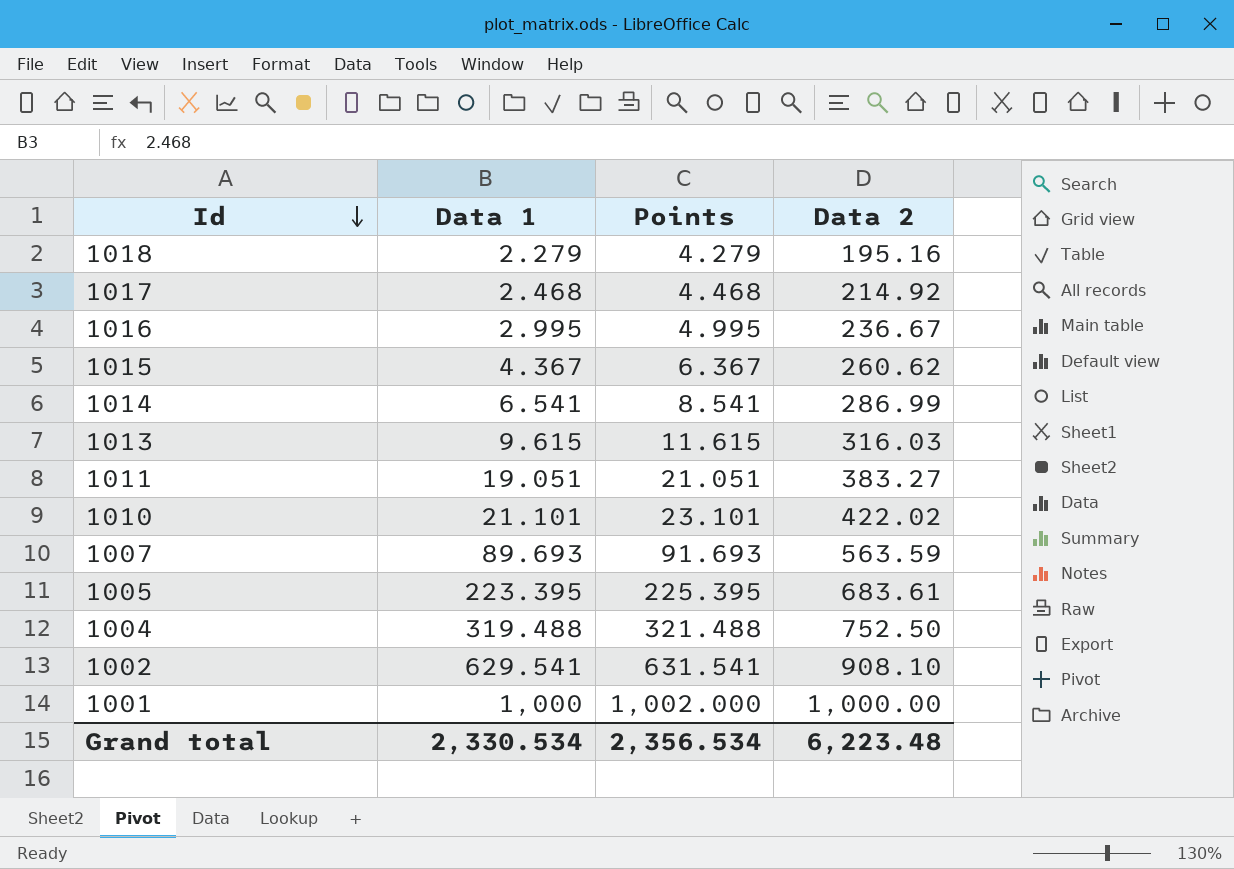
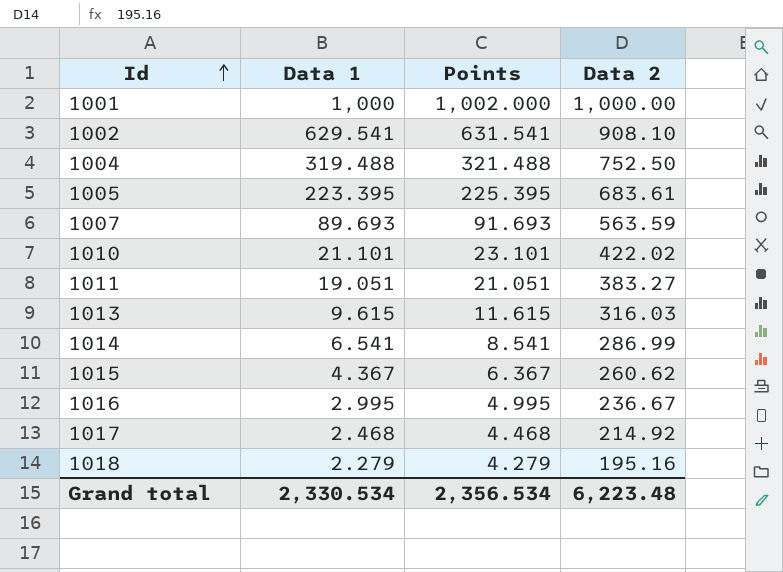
row order: Id descending -> Id ascending

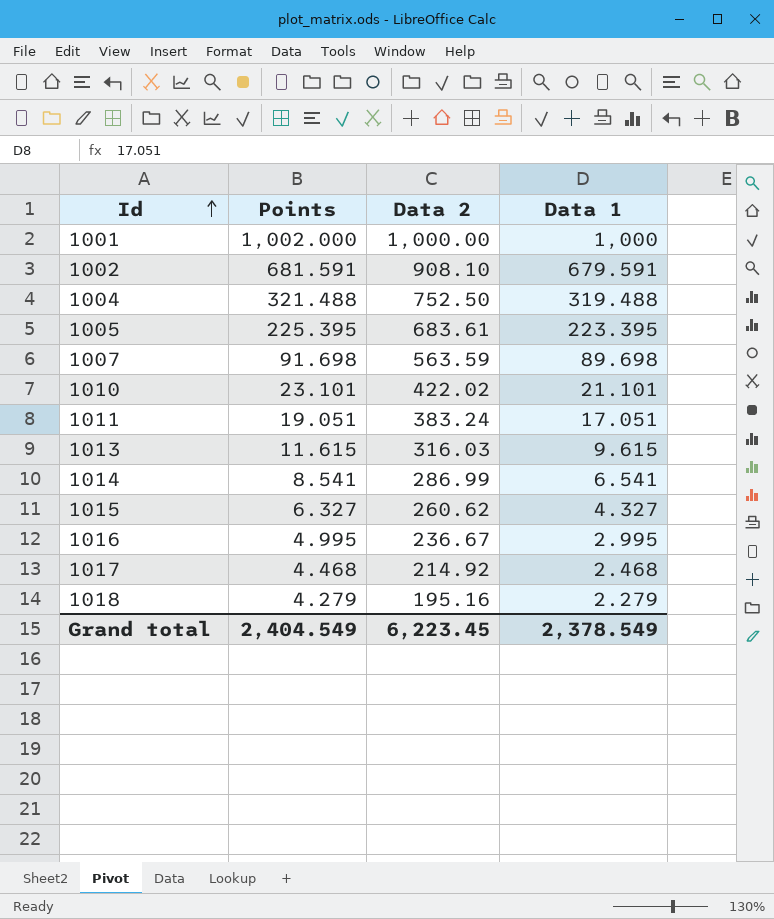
column Data 1 | position: 2 -> 4
1002 | Points: 631.541 -> 681.591
1002 | Data 1: 629.541 -> 679.591
1007 | Points: 91.693 -> 91.698
1007 | Data 1: 89.693 -> 89.698
1011 | Points: 21.051 -> 19.051
1011 | Data 2: 383.27 -> 383.24
1011 | Data 1: 19.051 -> 17.051
1015 | Points: 6.367 -> 6.327
1015 | Data 1: 4.367 -> 4.327
Grand total | Points: 2,356.534 -> 2,404.549
Grand total | Data 2: 6,223.48 -> 6,223.45
Grand total | Data 1: 2,330.534 -> 2,378.549

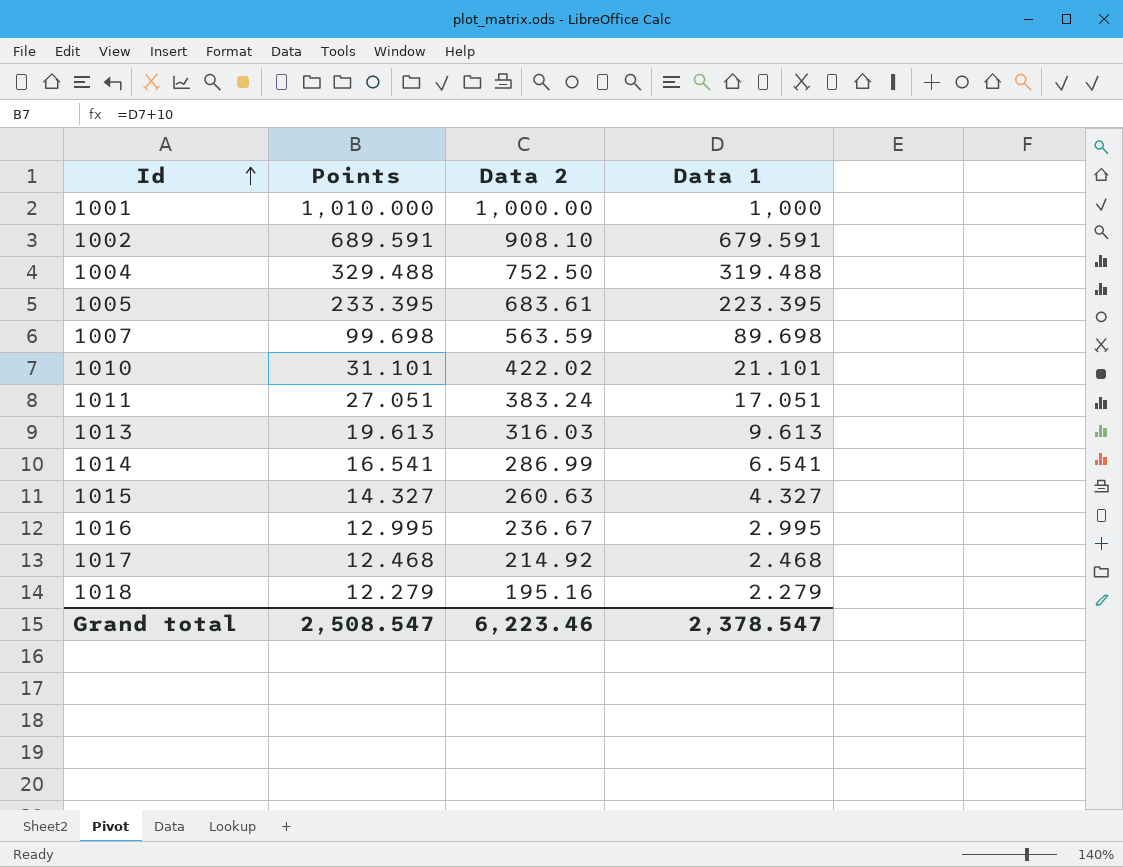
column Points | formula: [Data 1] + 2 -> [Data 1] + 10
1013 | Data 1: 9.615 -> 9.613
1015 | Data 2: 260.62 -> 260.63
Grand total | Points: 2,404.549 -> 2,508.547
Grand total | Data 2: 6,223.45 -> 6,223.46
Grand total | Data 1: 2,378.549 -> 2,378.547

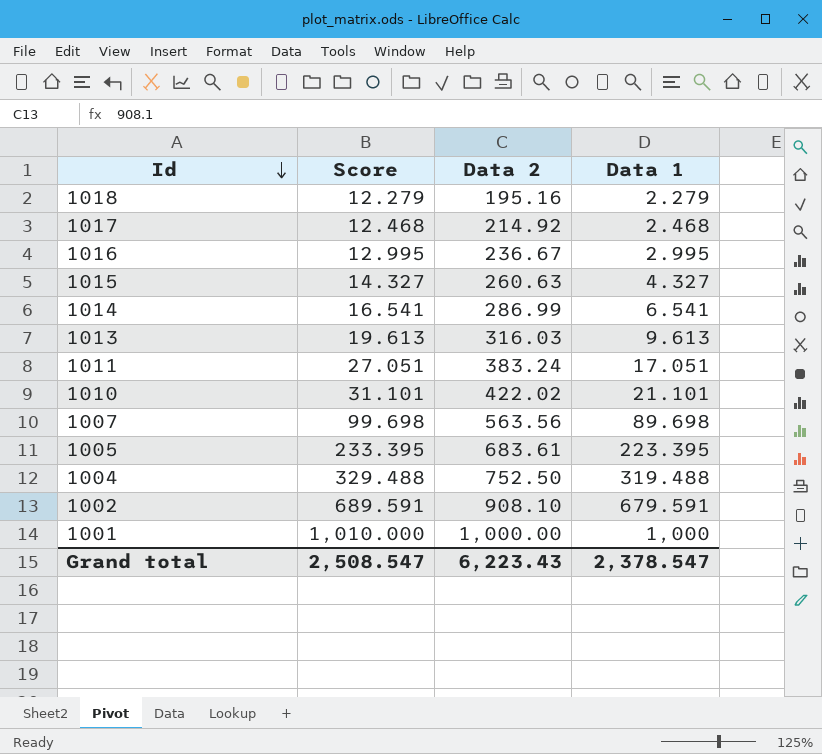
row order: Id ascending -> Id descending
column name: Points -> Score
1007 | Data 2: 563.59 -> 563.56
Grand total | Data 2: 6,223.46 -> 6,223.43

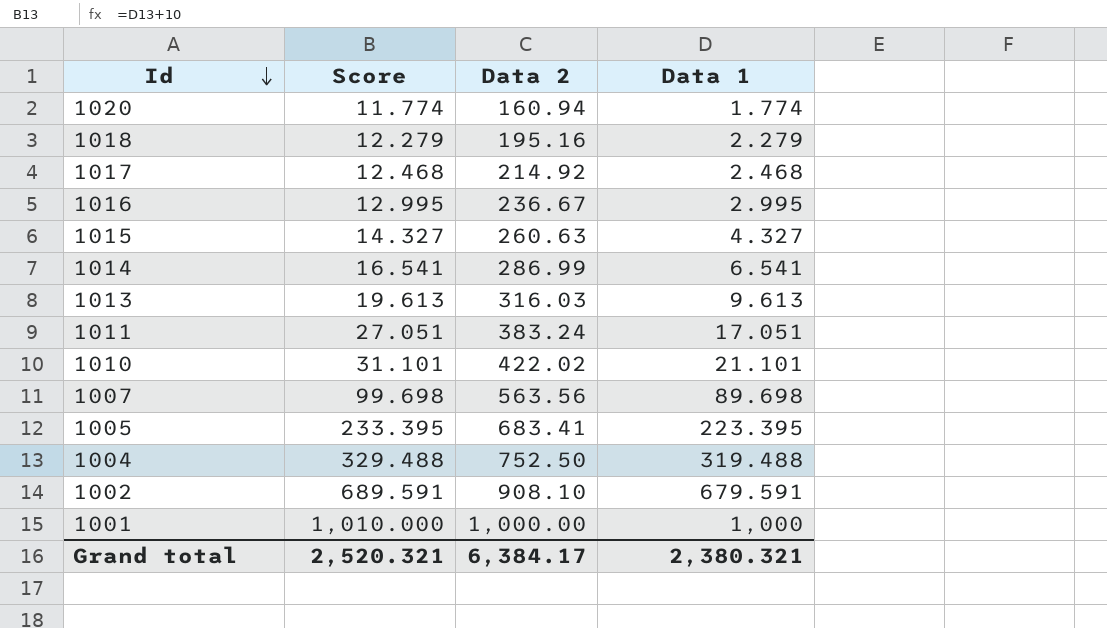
row 1020: none -> 11.774 | 160.94 | 1.774
1005 | Data 2: 683.61 -> 683.41
Grand total | Score: 2,508.547 -> 2,520.321
Grand total | Data 2: 6,223.43 -> 6,384.17
Grand total | Data 1: 2,378.547 -> 2,380.321

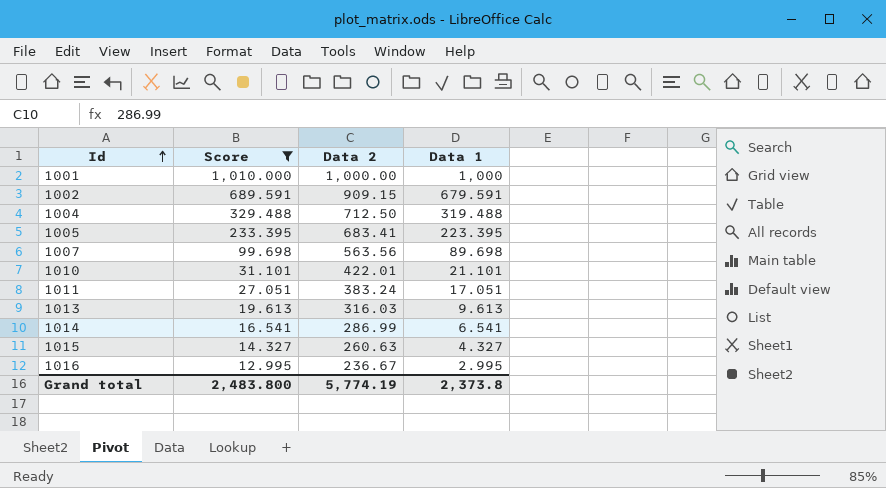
filter: none -> Score >= 12.995
row order: Id descending -> Id ascending
1002 | Data 2: 908.10 -> 909.15
1004 | Data 2: 752.50 -> 712.50
1010 | Data 2: 422.02 -> 422.01
Grand total | Score: 2,520.321 -> 2,483.800
Grand total | Data 2: 6,384.17 -> 5,774.19
Grand total | Data 1: 2,380.321 -> 2,373.8

